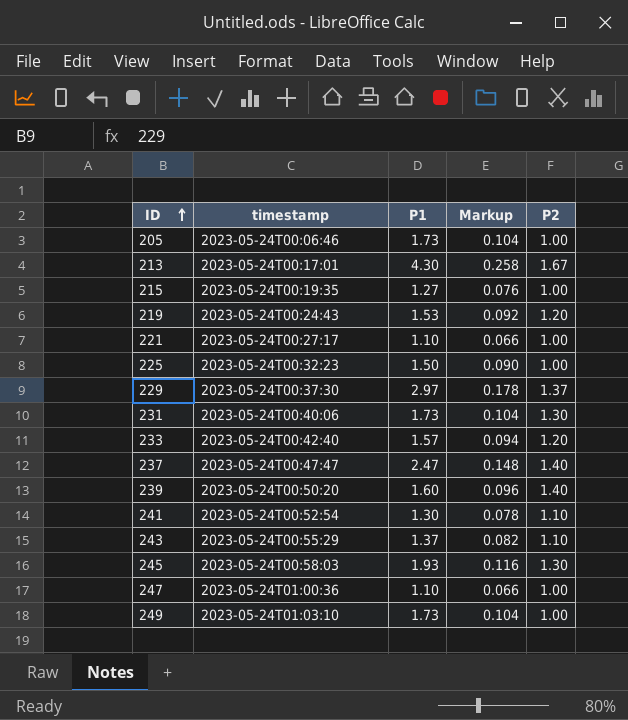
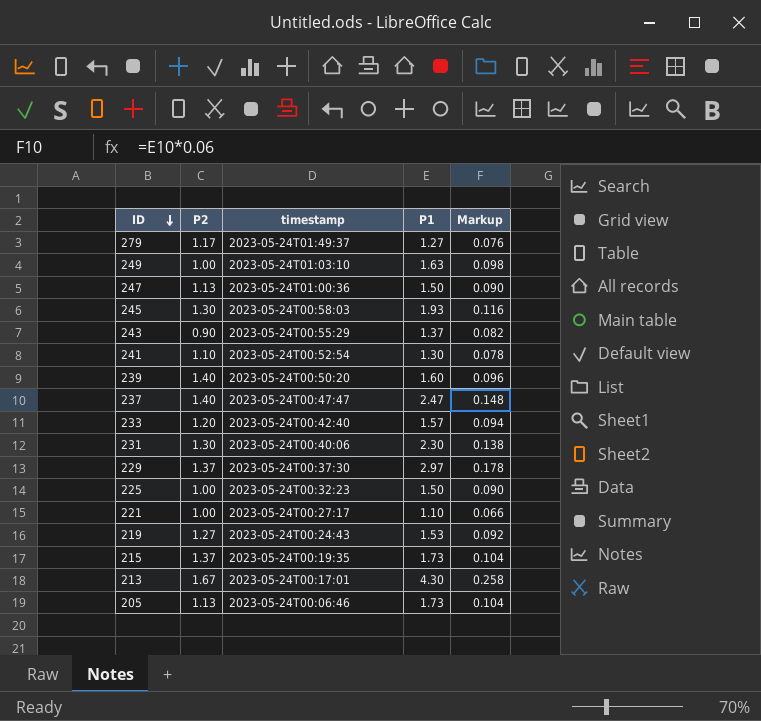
row order: ID ascending -> ID descending
column P2 | position: 5 -> 2
row 279: none -> 1.17 | 2023-05-24T01:49:37 | 1.27 | 0.076
249 | P1: 1.73 -> 1.63
249 | Markup: 0.104 -> 0.098
247 | P2: 1.00 -> 1.13
247 | P1: 1.10 -> 1.50
247 | Markup: 0.066 -> 0.090
243 | P2: 1.10 -> 0.90
231 | P1: 1.73 -> 2.30
231 | Markup: 0.104 -> 0.138
219 | P2: 1.20 -> 1.27
215 | P2: 1.00 -> 1.37
215 | P1: 1.27 -> 1.73
215 | Markup: 0.076 -> 0.104
205 | P2: 1.00 -> 1.13

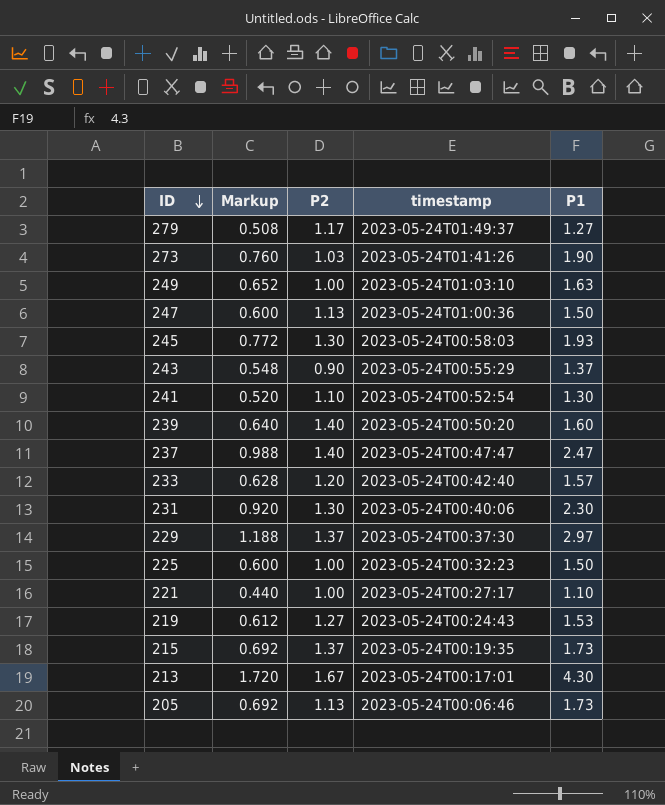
column Markup | formula: [P1] * 0.06 -> [P1] * 0.4
column Markup | position: 5 -> 2
row 273: none -> 0.760 | 1.03 | 2023-05-24T01:41:26 | 1.90

